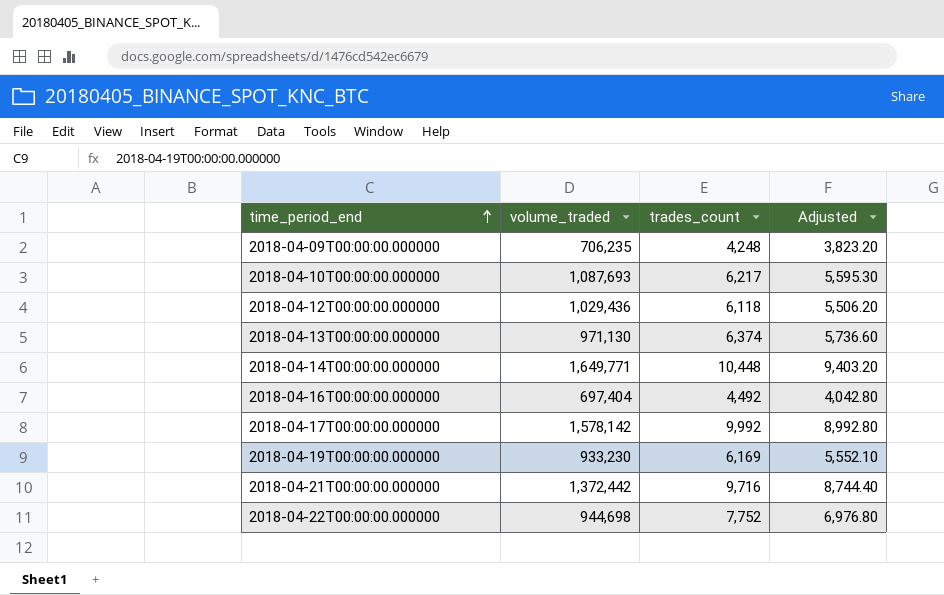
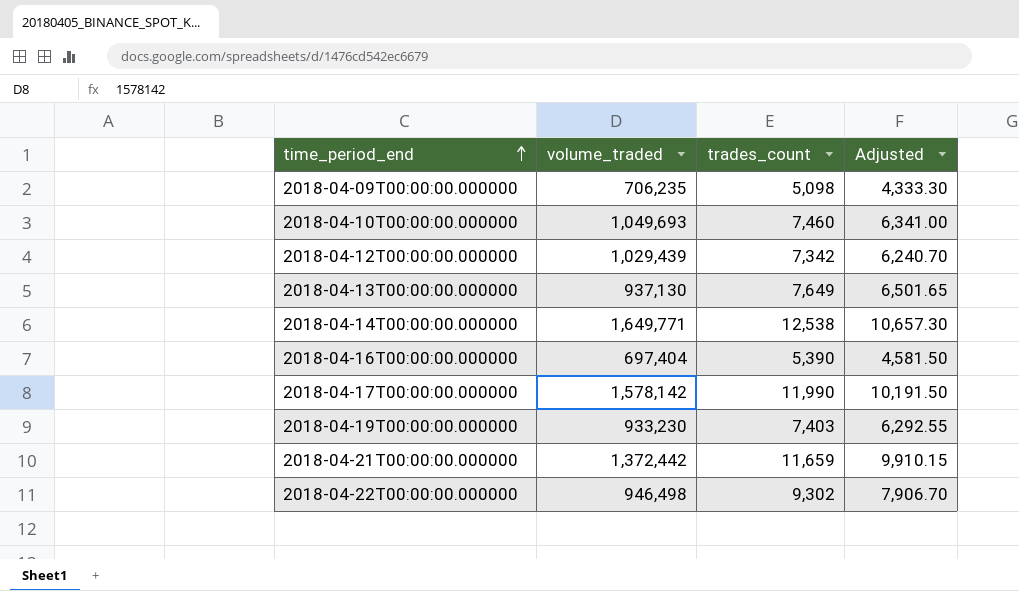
column Adjusted | formula: [trades_count] * 0.9 -> [trades_count] * 0.85
2018-04-09T00:00:00.000000 | trades_count: 4,248 -> 5,098
2018-04-10T00:00:00.000000 | volume_traded: 1,087,693 -> 1,049,693
2018-04-10T00:00:00.000000 | trades_count: 6,217 -> 7,460
2018-04-12T00:00:00.000000 | volume_traded: 1,029,436 -> 1,029,439
2018-04-12T00:00:00.000000 | trades_count: 6,118 -> 7,342
2018-04-13T00:00:00.000000 | volume_traded: 971,130 -> 937,130
2018-04-13T00:00:00.000000 | trades_count: 6,374 -> 7,649
2018-04-14T00:00:00.000000 | trades_count: 10,448 -> 12,538
2018-04-16T00:00:00.000000 | trades_count: 4,492 -> 5,390
2018-04-17T00:00:00.000000 | trades_count: 9,992 -> 11,990
2018-04-19T00:00:00.000000 | trades_count: 6,169 -> 7,403
2018-04-21T00:00:00.000000 | trades_count: 9,716 -> 11,659
2018-04-22T00:00:00.000000 | volume_traded: 944,698 -> 946,498
2018-04-22T00:00:00.000000 | trades_count: 7,752 -> 9,302

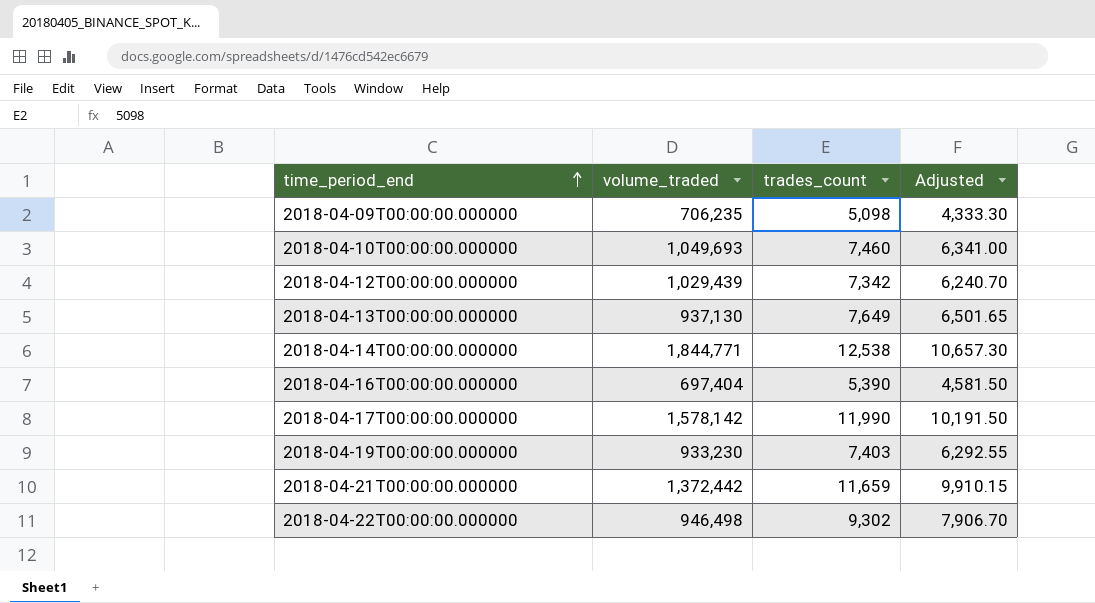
2018-04-14T00:00:00.000000 | volume_traded: 1,649,771 -> 1,844,771

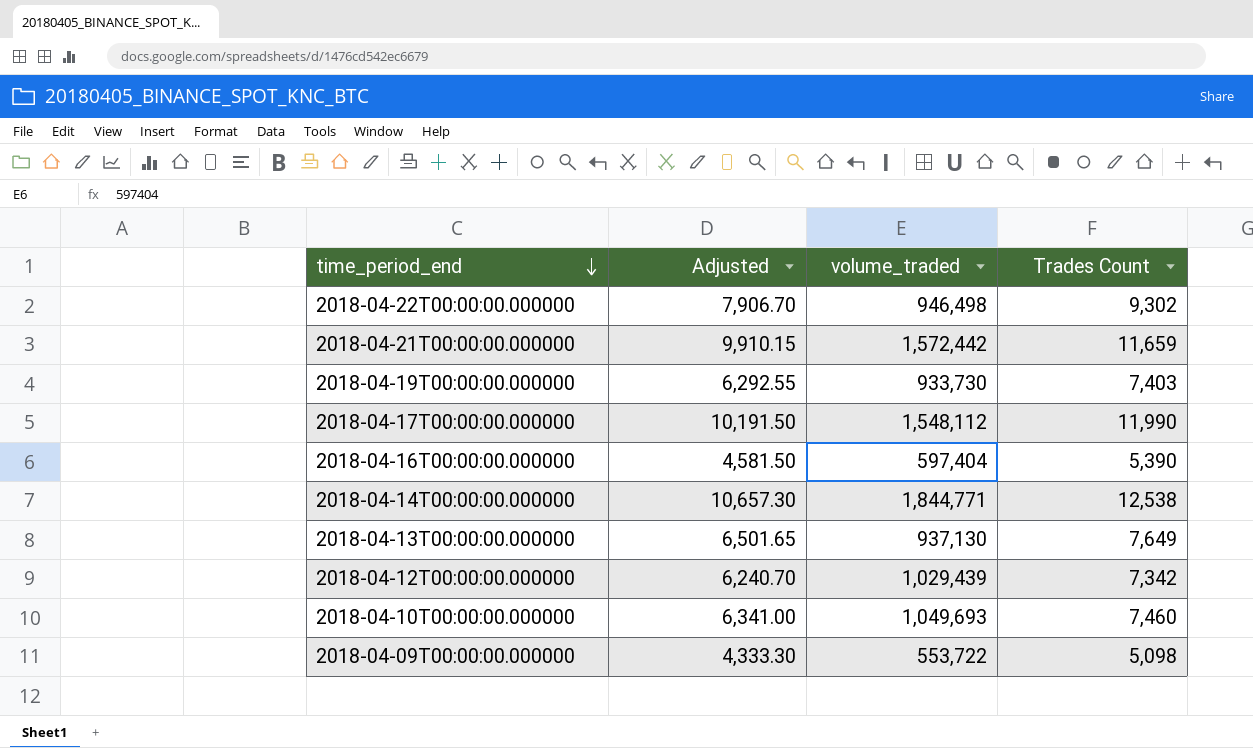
row order: time_period_end ascending -> time_period_end descending
column Adjusted | position: 4 -> 2
column name: trades_count -> Trades Count
2018-04-21T00:00:00.000000 | volume_traded: 1,372,442 -> 1,572,442
2018-04-19T00:00:00.000000 | volume_traded: 933,230 -> 933,730
2018-04-17T00:00:00.000000 | volume_traded: 1,578,142 -> 1,548,112
2018-04-16T00:00:00.000000 | volume_traded: 697,404 -> 597,404
2018-04-09T00:00:00.000000 | volume_traded: 706,235 -> 553,722

